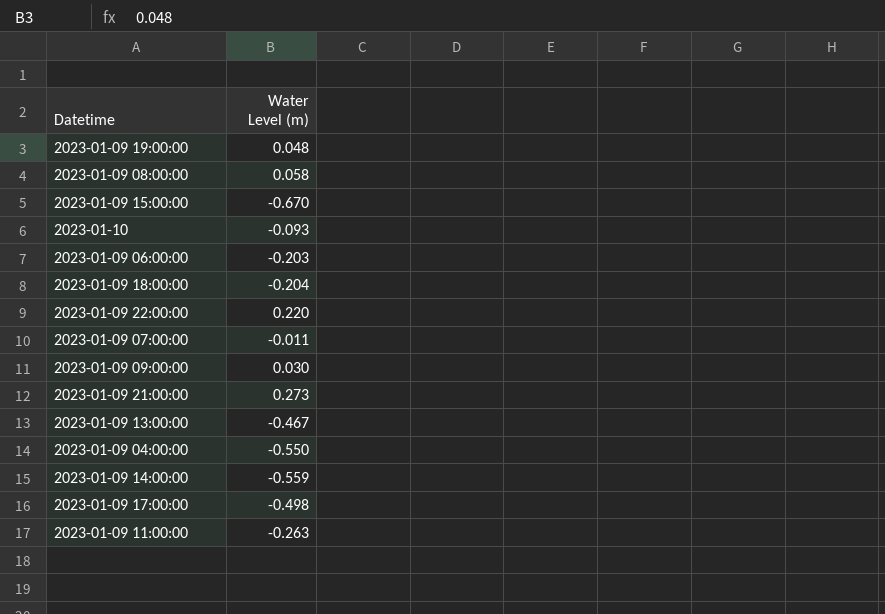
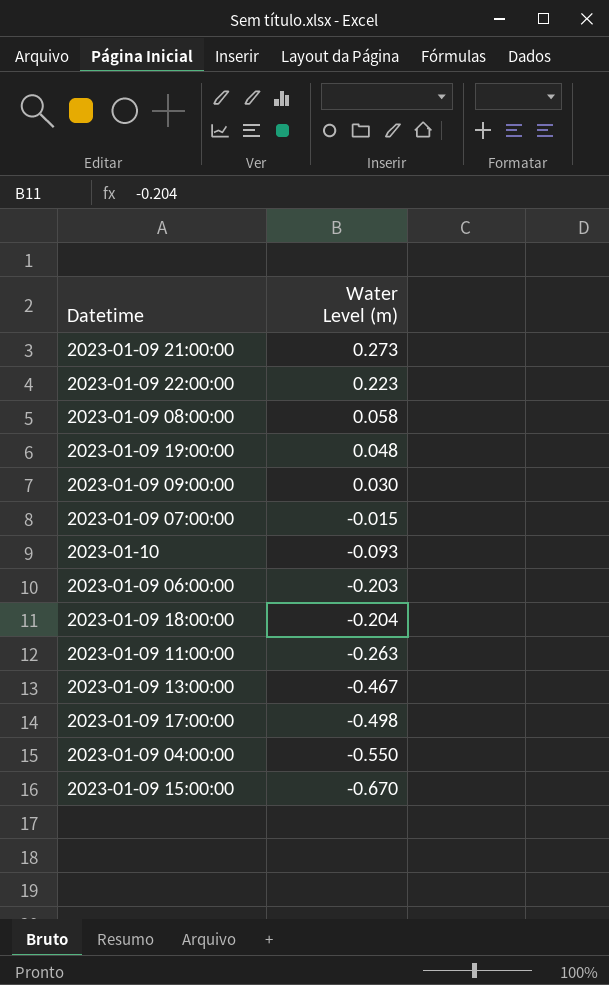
row order: none -> Water Level (m) descending
row 2023-01-09 14:00:00: -0.559 -> none
2023-01-09 22:00:00 | Water Level (m): 0.220 -> 0.223
2023-01-09 07:00:00 | Water Level (m): -0.011 -> -0.015

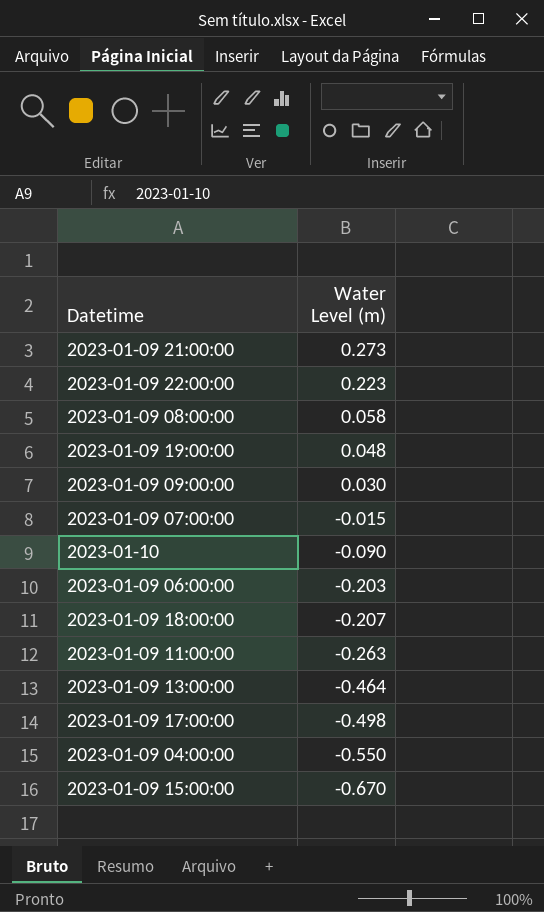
2023-01-10 | Water Level (m): -0.093 -> -0.090
2023-01-09 18:00:00 | Water Level (m): -0.204 -> -0.207
2023-01-09 13:00:00 | Water Level (m): -0.467 -> -0.464

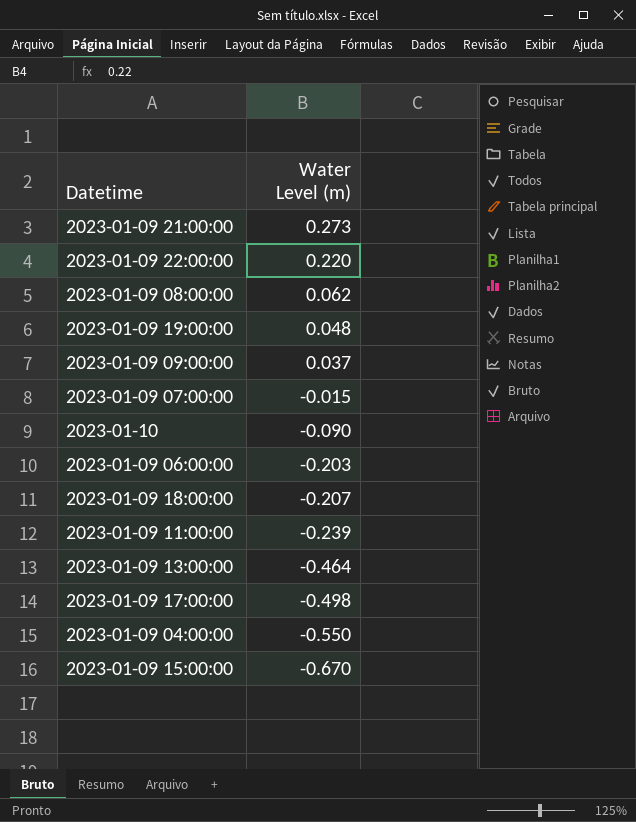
2023-01-09 22:00:00 | Water Level (m): 0.223 -> 0.220
2023-01-09 08:00:00 | Water Level (m): 0.058 -> 0.062
2023-01-09 09:00:00 | Water Level (m): 0.030 -> 0.037
2023-01-09 11:00:00 | Water Level (m): -0.263 -> -0.239

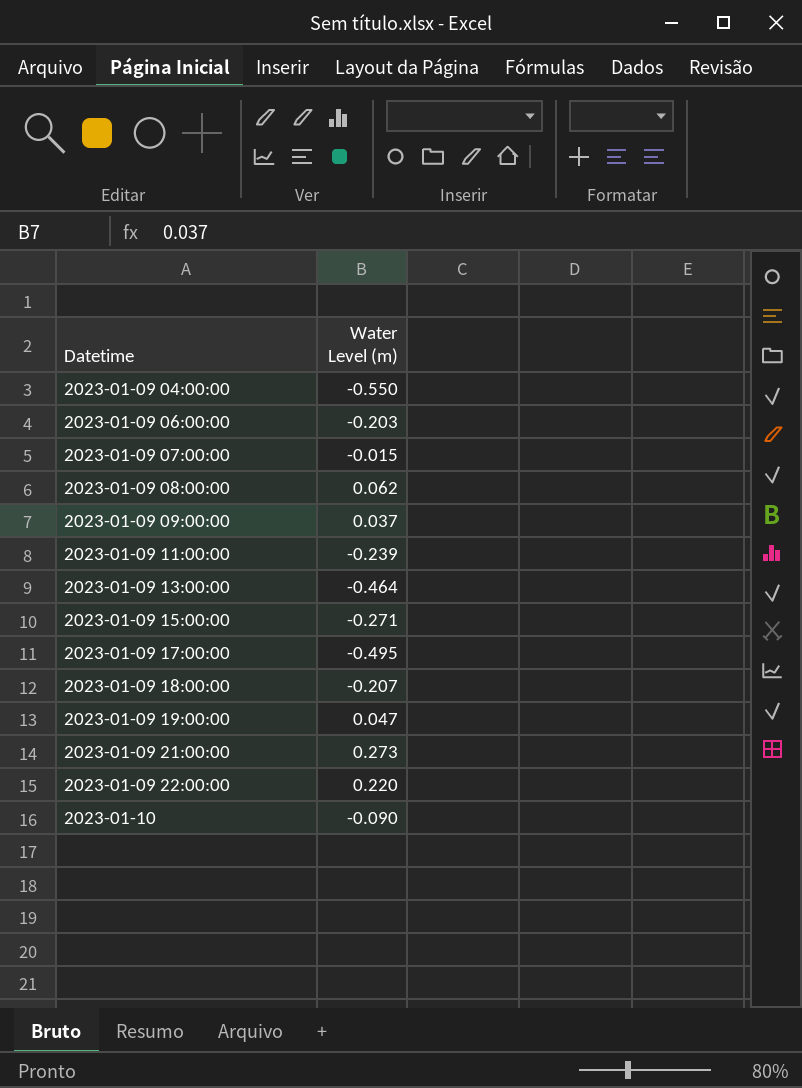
row order: Water Level (m) descending -> Datetime ascending
2023-01-09 15:00:00 | Water Level (m): -0.670 -> -0.271
2023-01-09 17:00:00 | Water Level (m): -0.498 -> -0.495
2023-01-09 19:00:00 | Water Level (m): 0.048 -> 0.047

